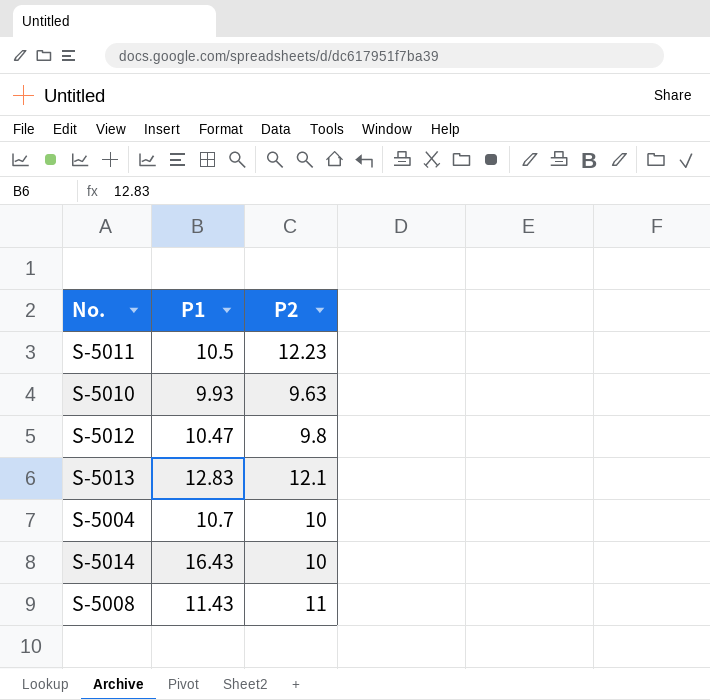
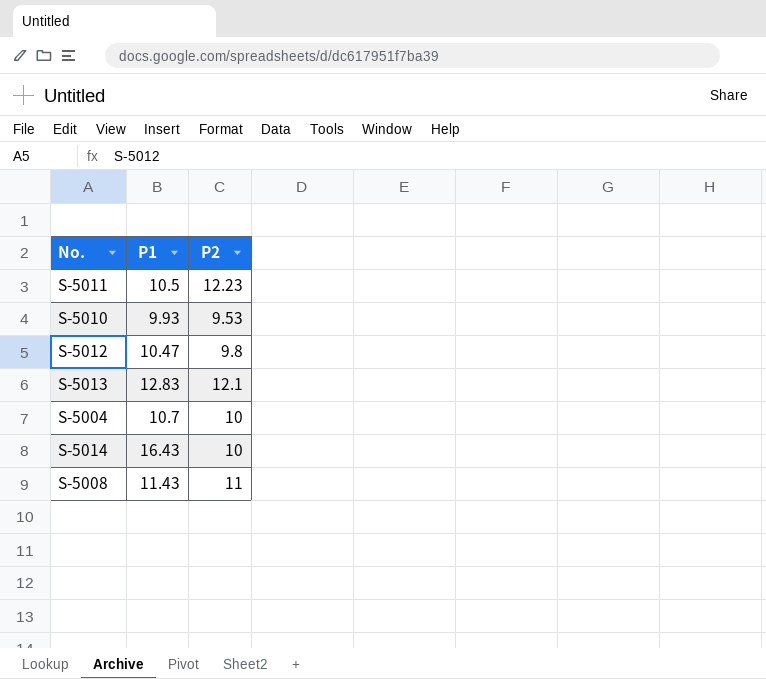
S-5010 | P2: 9.63 -> 9.53

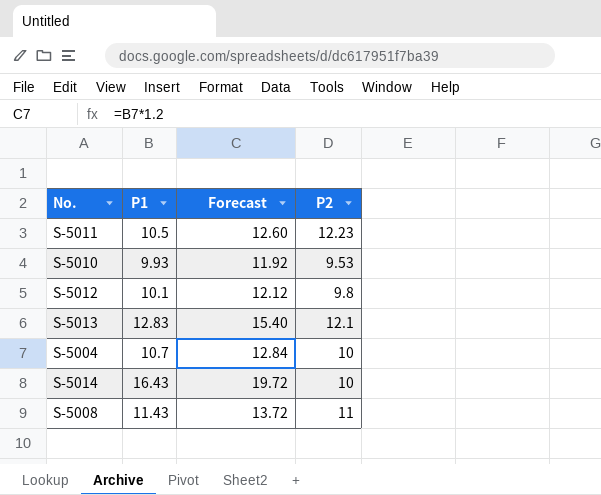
column Forecast | formula: none -> [P1] * 1.2
S-5012 | P1: 10.47 -> 10.1

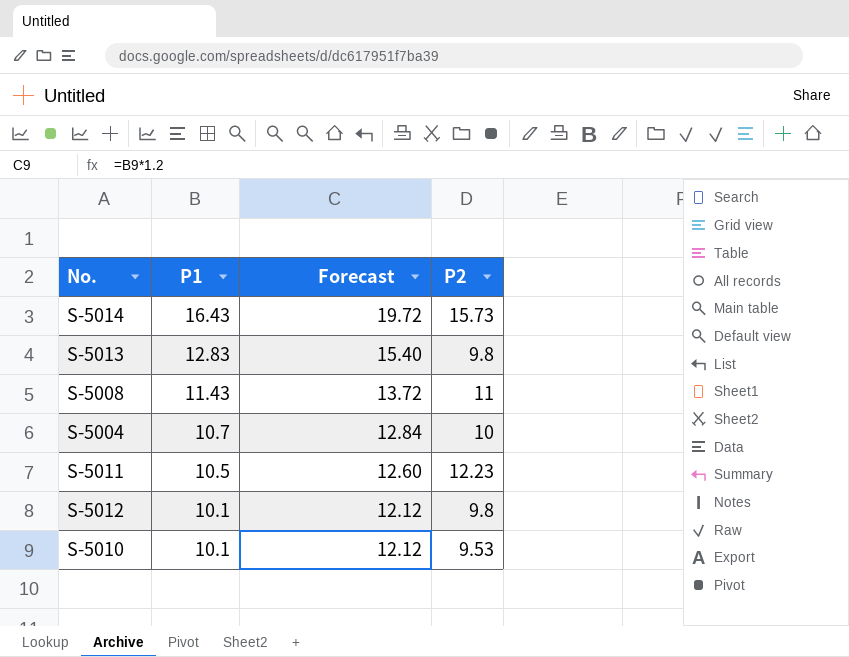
row order: none -> P1 descending
S-5014 | P2: 10 -> 15.73
S-5013 | P2: 12.1 -> 9.8
S-5010 | P1: 9.93 -> 10.1
S-5010 | Forecast: 11.92 -> 12.12

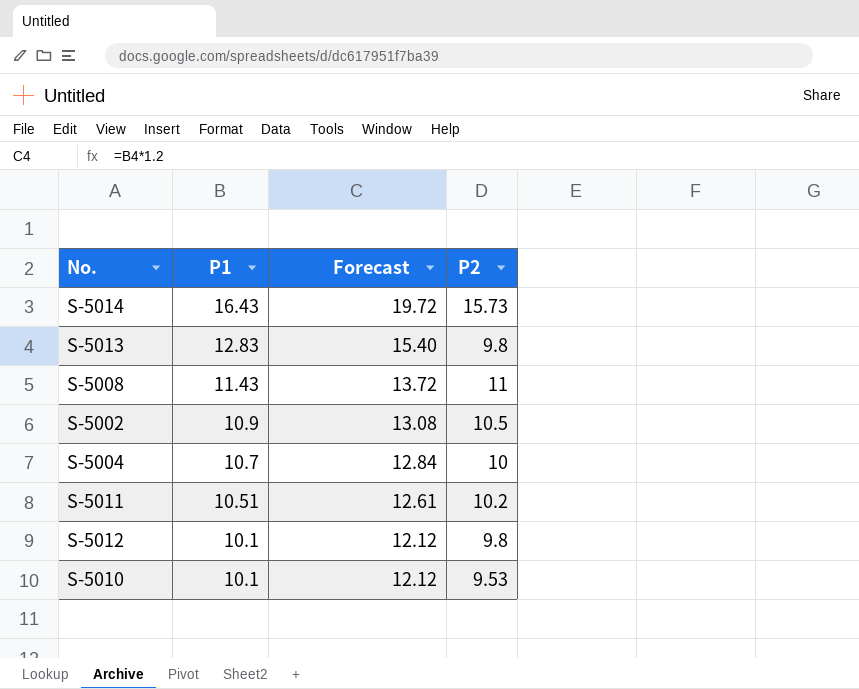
row S-5002: none -> 10.9 | 13.08 | 10.5
S-5011 | P1: 10.5 -> 10.51
S-5011 | Forecast: 12.60 -> 12.61
S-5011 | P2: 12.23 -> 10.2

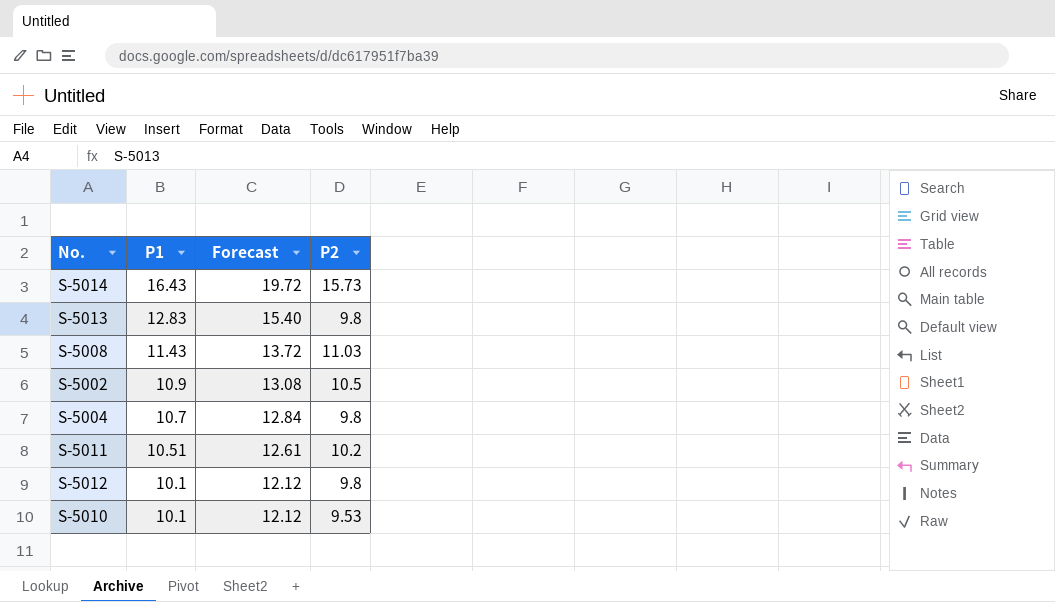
S-5008 | P2: 11 -> 11.03
S-5004 | P2: 10 -> 9.8

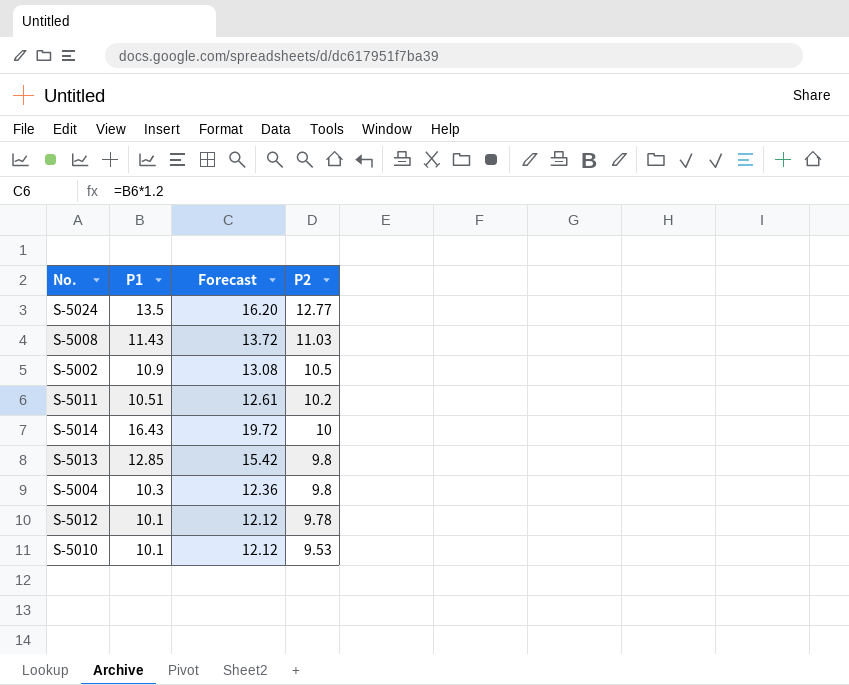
row order: P1 descending -> P2 descending
row S-5024: none -> 13.5 | 16.20 | 12.77
S-5014 | P2: 15.73 -> 10
S-5013 | P1: 12.83 -> 12.85
S-5013 | Forecast: 15.40 -> 15.42
S-5004 | P1: 10.7 -> 10.3
S-5004 | Forecast: 12.84 -> 12.36
S-5012 | P2: 9.8 -> 9.78

